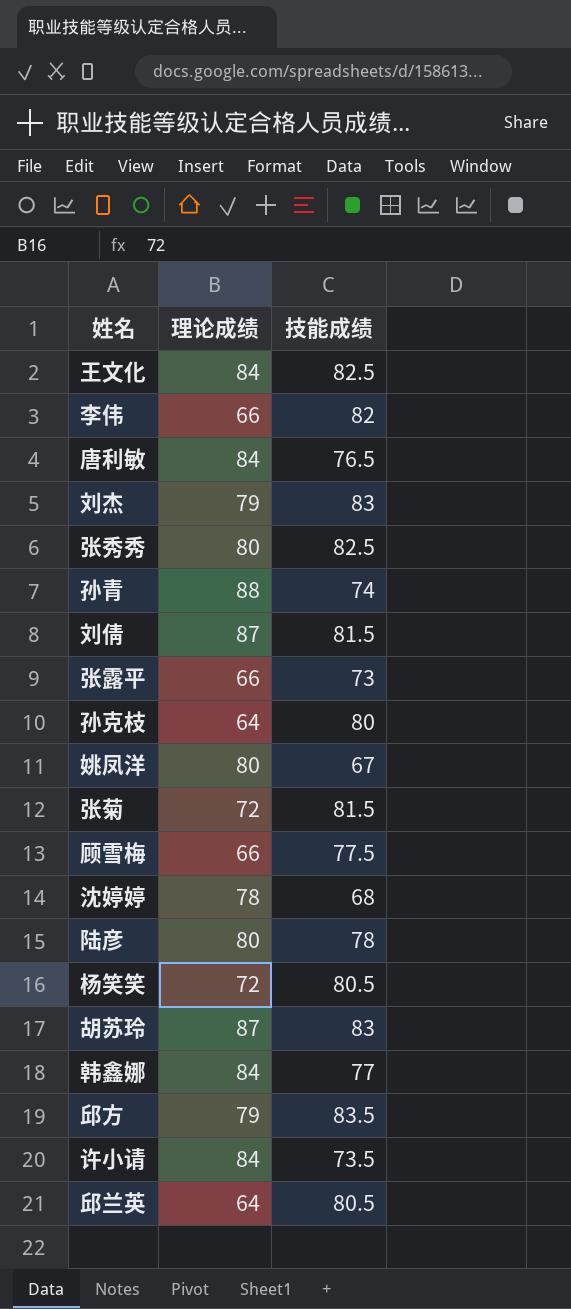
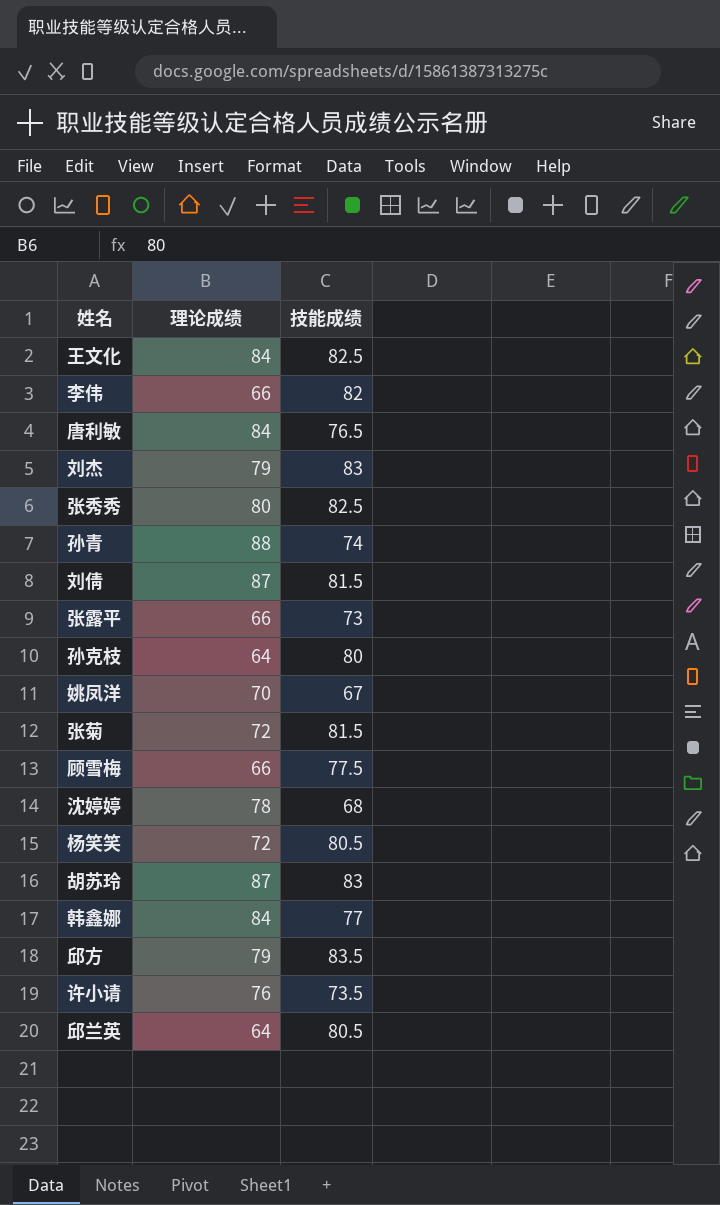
row 陆彦: 80 | 78 -> none
姚凤洋 | 理论成绩: 80 -> 70
许小请 | 理论成绩: 84 -> 76

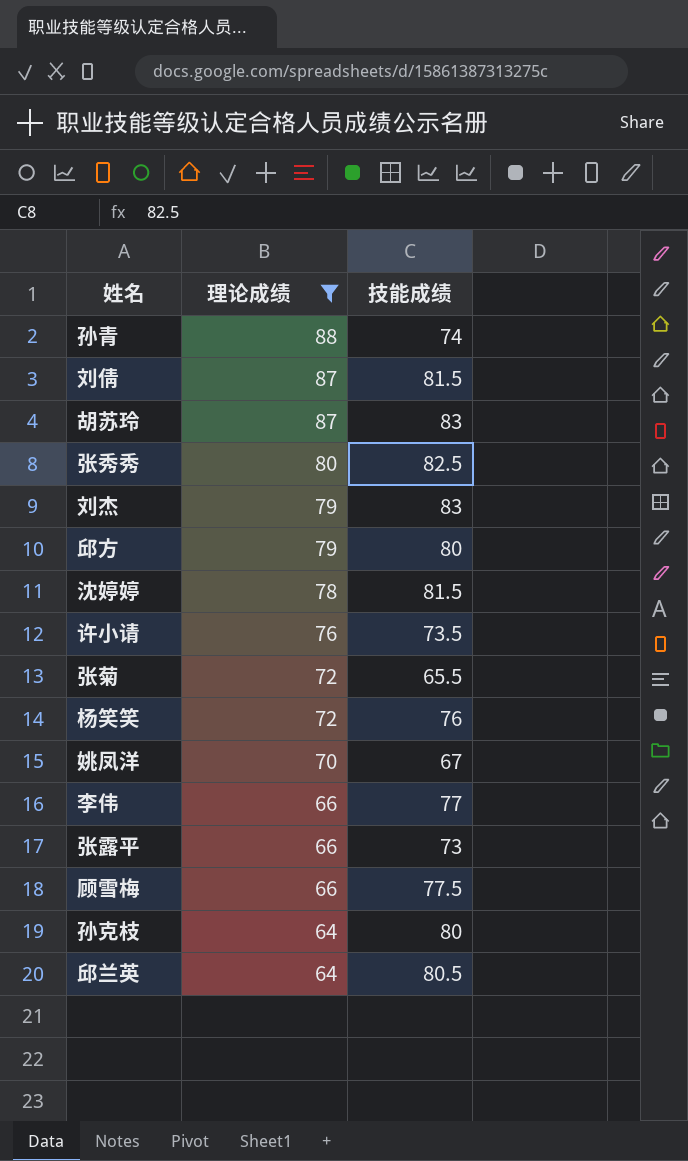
filter: none -> 理论成绩 != 84
row order: none -> 理论成绩 descending
邱方 | 技能成绩: 83.5 -> 80
沈婷婷 | 技能成绩: 68 -> 81.5
张菊 | 技能成绩: 81.5 -> 65.5
杨笑笑 | 技能成绩: 80.5 -> 76
李伟 | 技能成绩: 82 -> 77

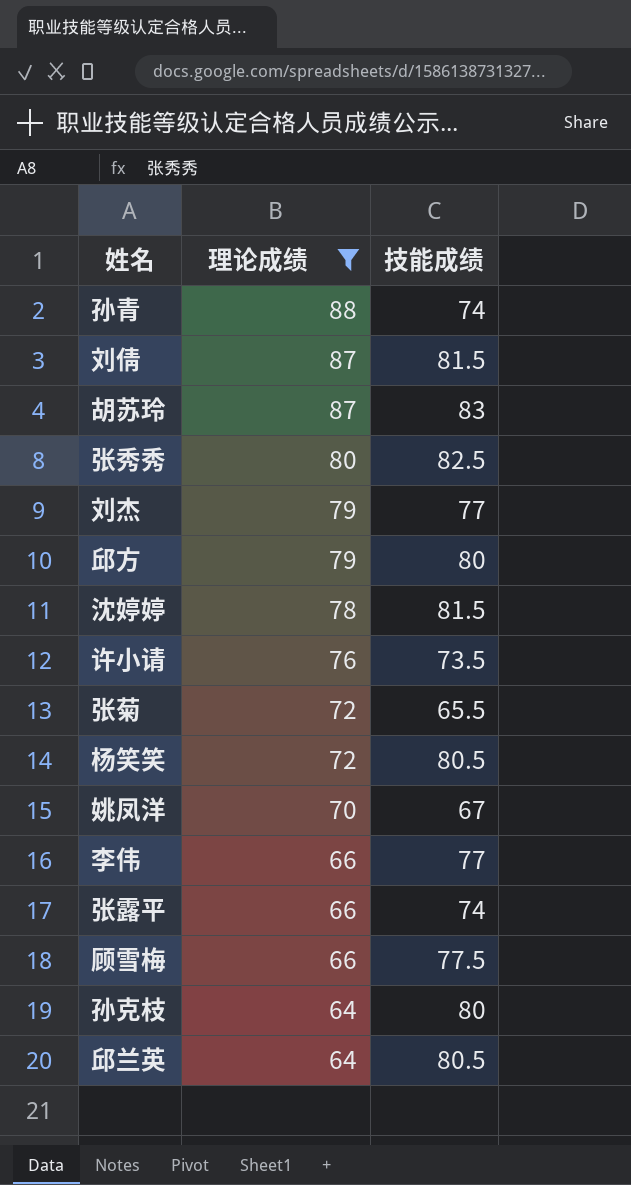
刘杰 | 技能成绩: 83 -> 77
杨笑笑 | 技能成绩: 76 -> 80.5
张露平 | 技能成绩: 73 -> 74

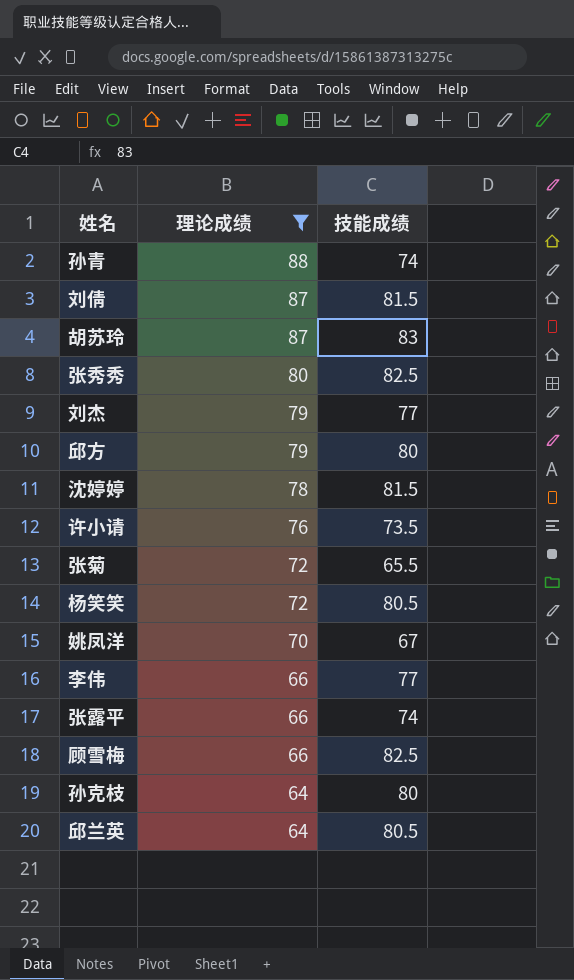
顾雪梅 | 技能成绩: 77.5 -> 82.5

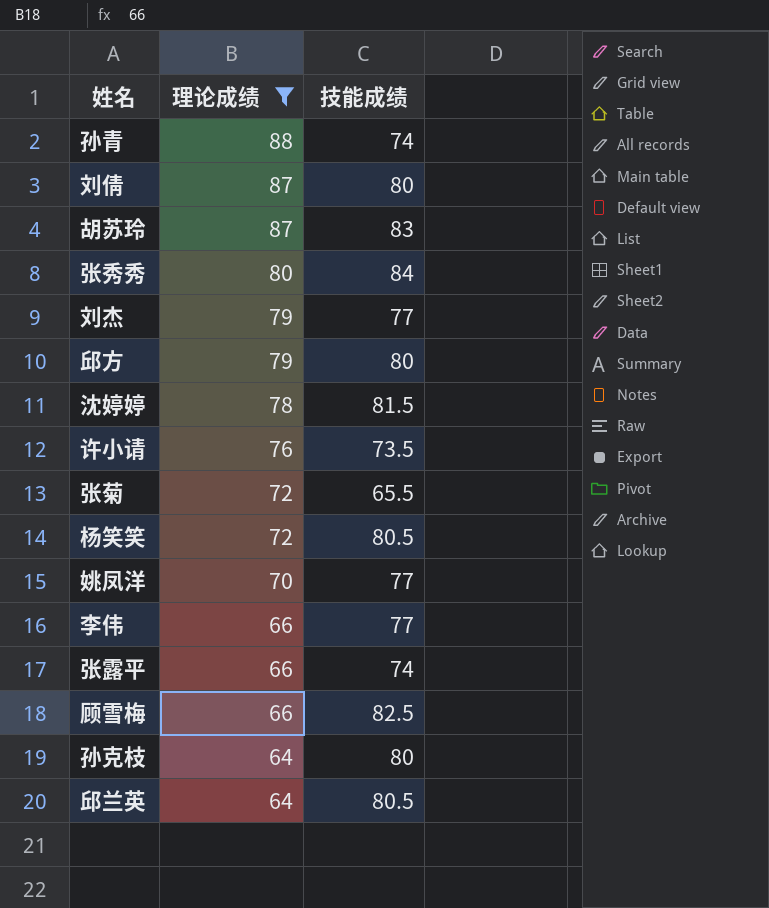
刘倩 | 技能成绩: 81.5 -> 80
张秀秀 | 技能成绩: 82.5 -> 84
姚凤洋 | 技能成绩: 67 -> 77

